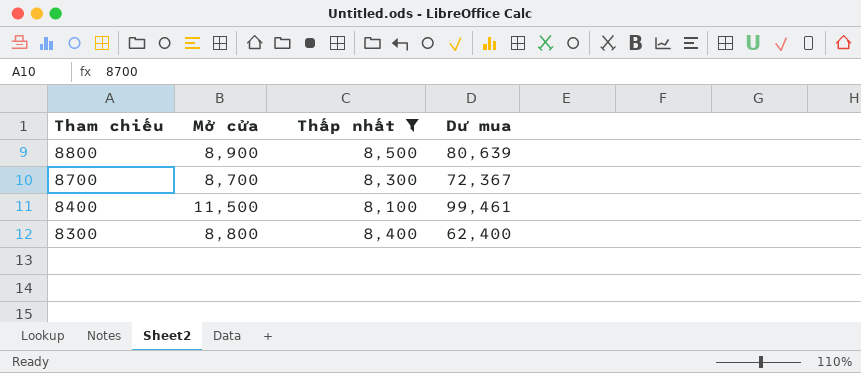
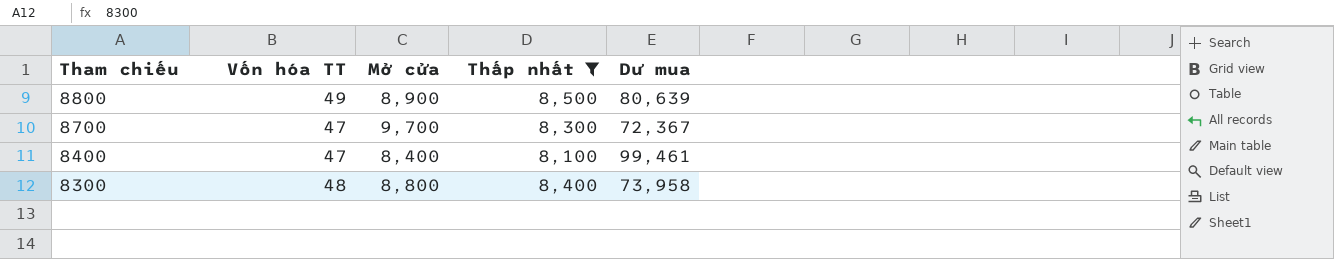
column Vốn hóa TT | position: none -> 2
8700 | Mở cửa: 8,700 -> 9,700
8400 | Mở cửa: 11,500 -> 8,400
8300 | Dư mua: 62,400 -> 73,958

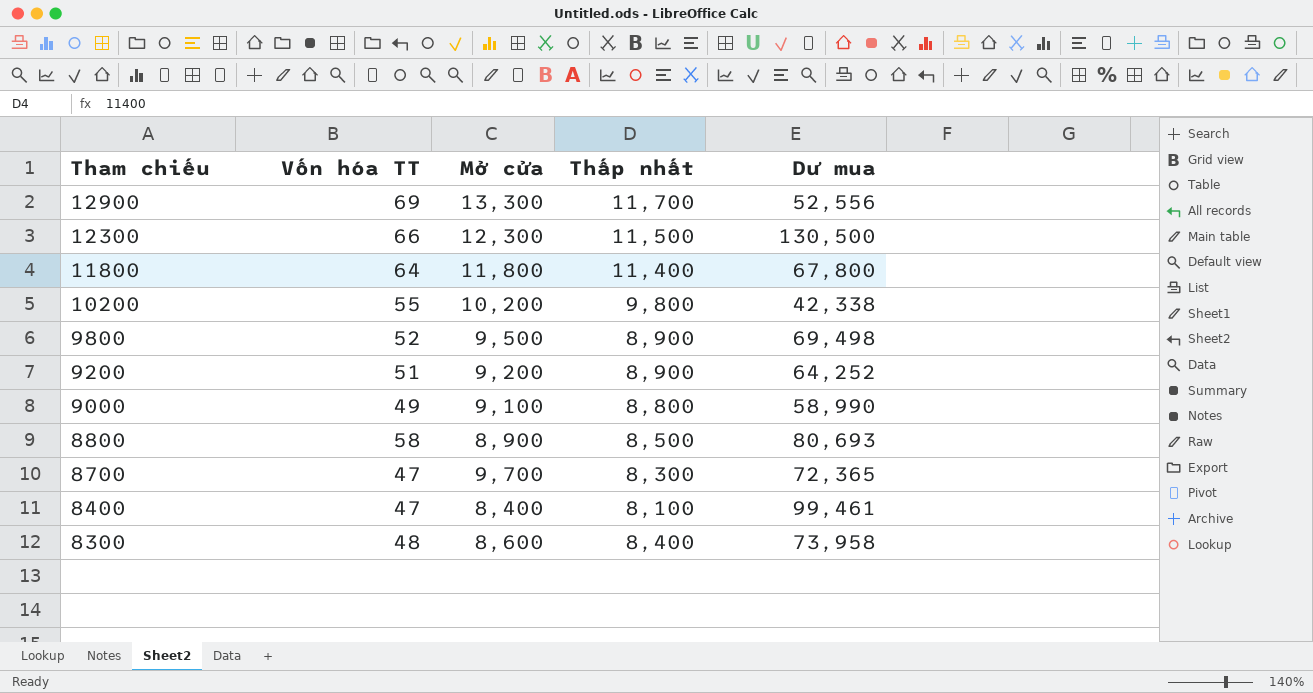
filter: Thấp nhất <= 8,500 -> none
8800 | Vốn hóa TT: 49 -> 58
8800 | Dư mua: 80,639 -> 80,693
8700 | Dư mua: 72,367 -> 72,365
8300 | Mở cửa: 8,800 -> 8,600

